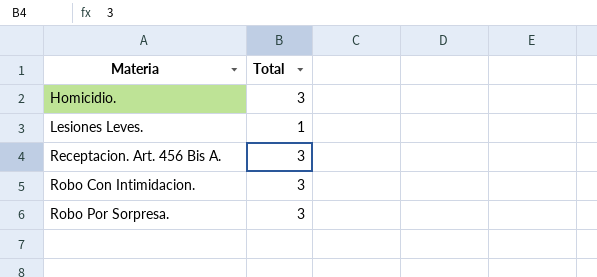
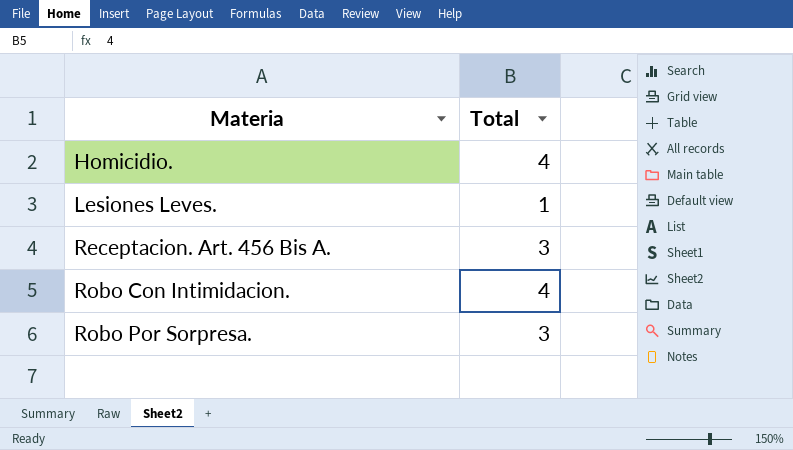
Homicidio. | Total: 3 -> 4
Robo Con Intimidacion. | Total: 3 -> 4

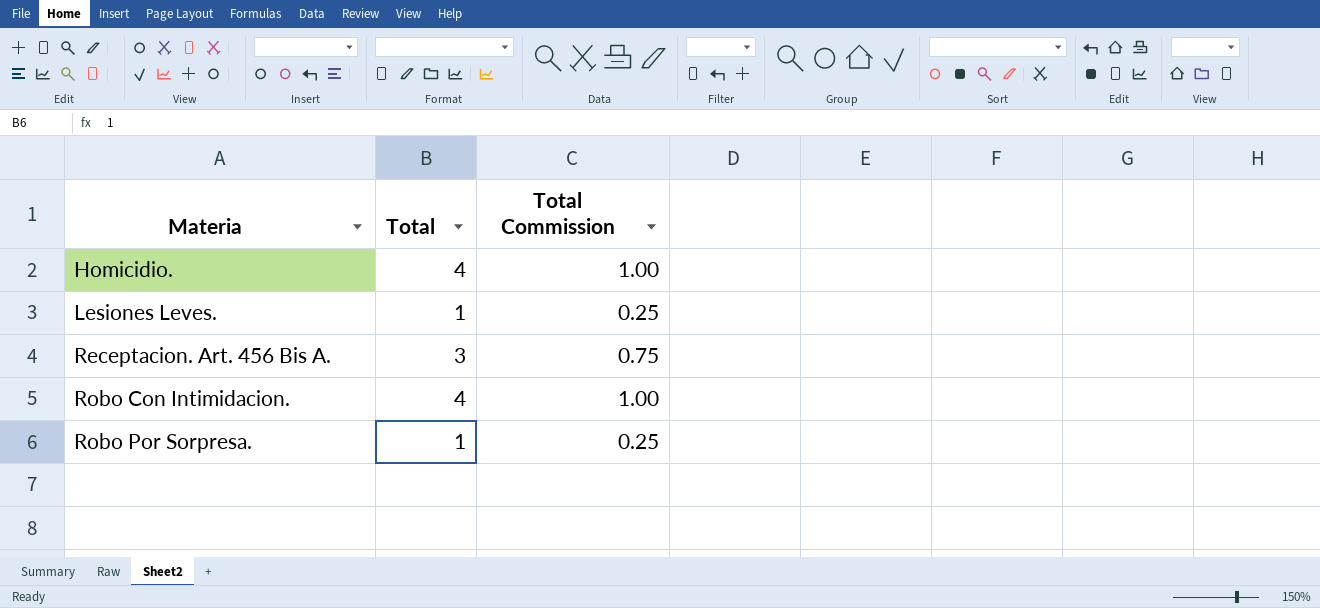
column Total Commission | formula: none -> [Total] * 0.25
Robo Por Sorpresa. | Total: 3 -> 1

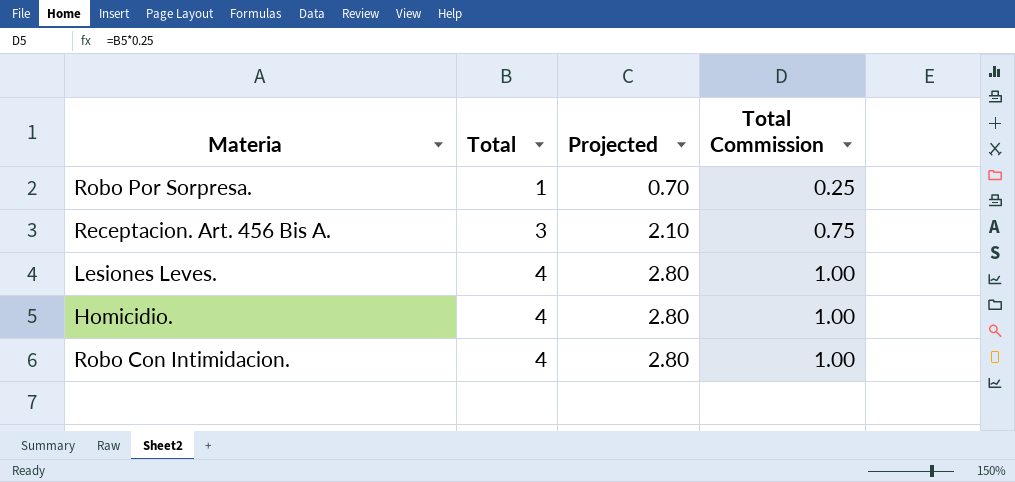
row order: Materia ascending -> Total ascending
column Projected | formula: none -> [Total] * 0.7
Lesiones Leves. | Total: 1 -> 4
Lesiones Leves. | Total Commission: 0.25 -> 1.00

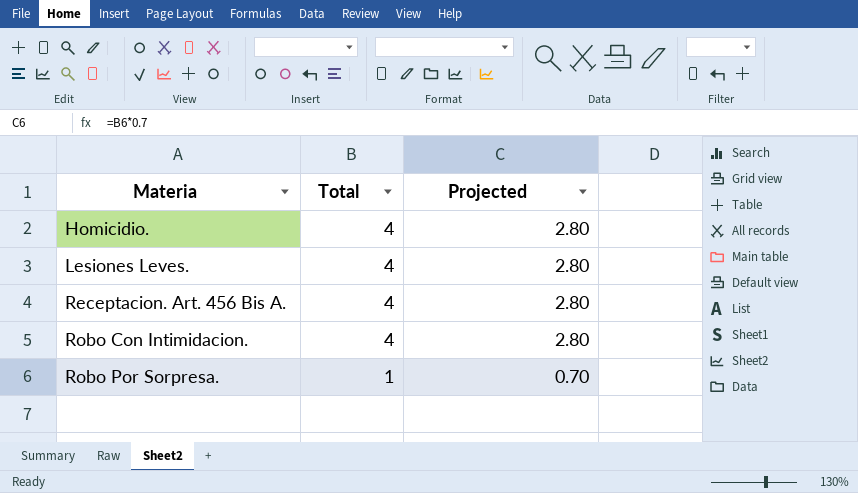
row order: Total ascending -> Materia ascending
column Total Commission | formula: [Total] * 0.25 -> none
Receptacion. Art. 456 Bis A. | Total: 3 -> 4
Receptacion. Art. 456 Bis A. | Projected: 2.10 -> 2.80

